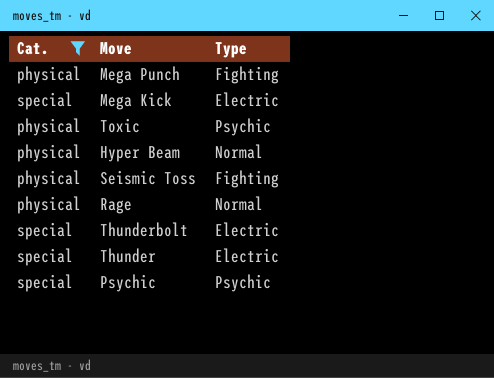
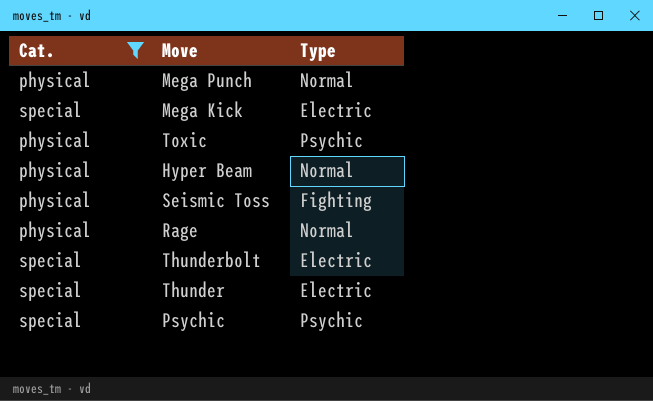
Mega Punch | Type: Fighting -> Normal

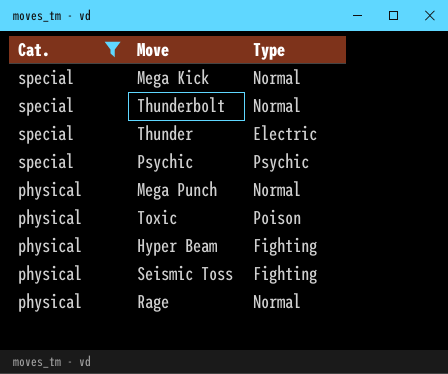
row order: none -> Cat. descending
Mega Kick | Type: Electric -> Normal
Thunderbolt | Type: Electric -> Normal
Toxic | Type: Psychic -> Poison
Hyper Beam | Type: Normal -> Fighting

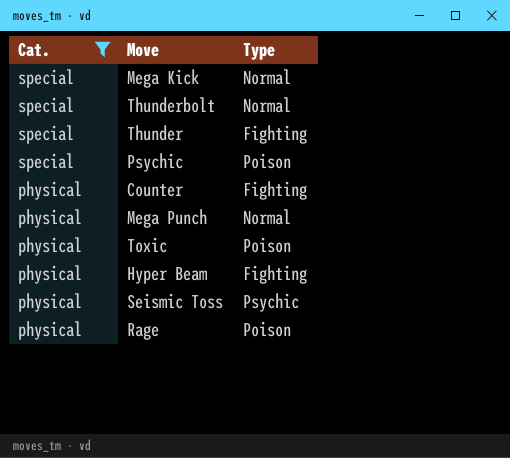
Thunder | Type: Electric -> Fighting
Psychic | Type: Psychic -> Poison
row Counter: none -> physical | Fighting
Seismic Toss | Type: Fighting -> Psychic
Rage | Type: Normal -> Poison

